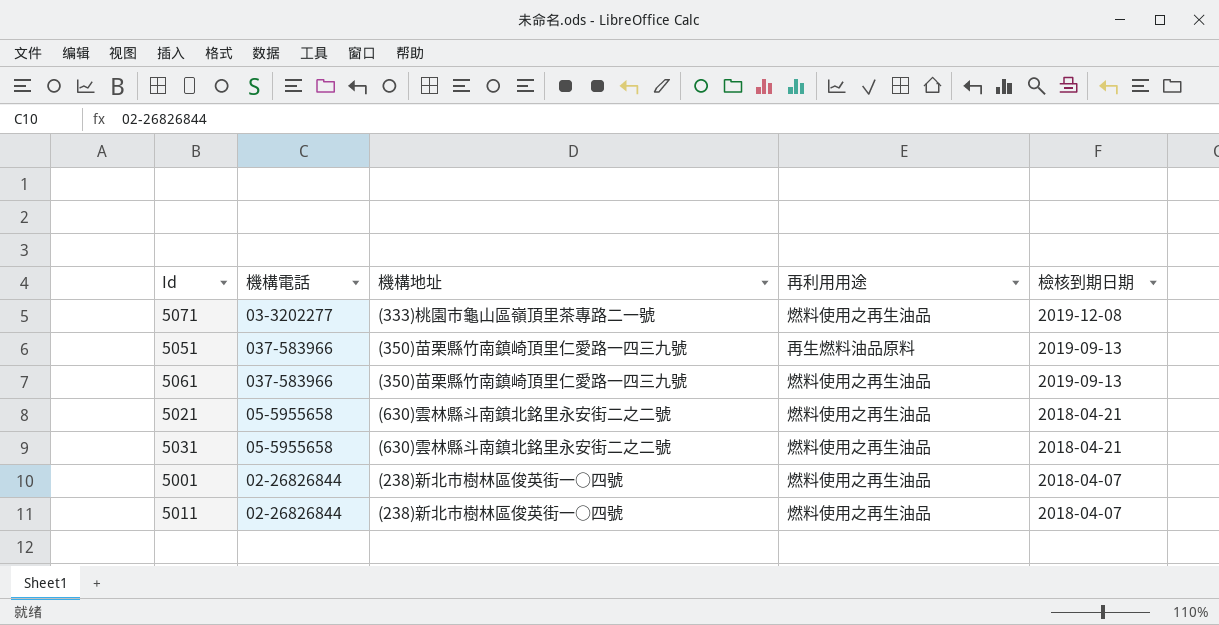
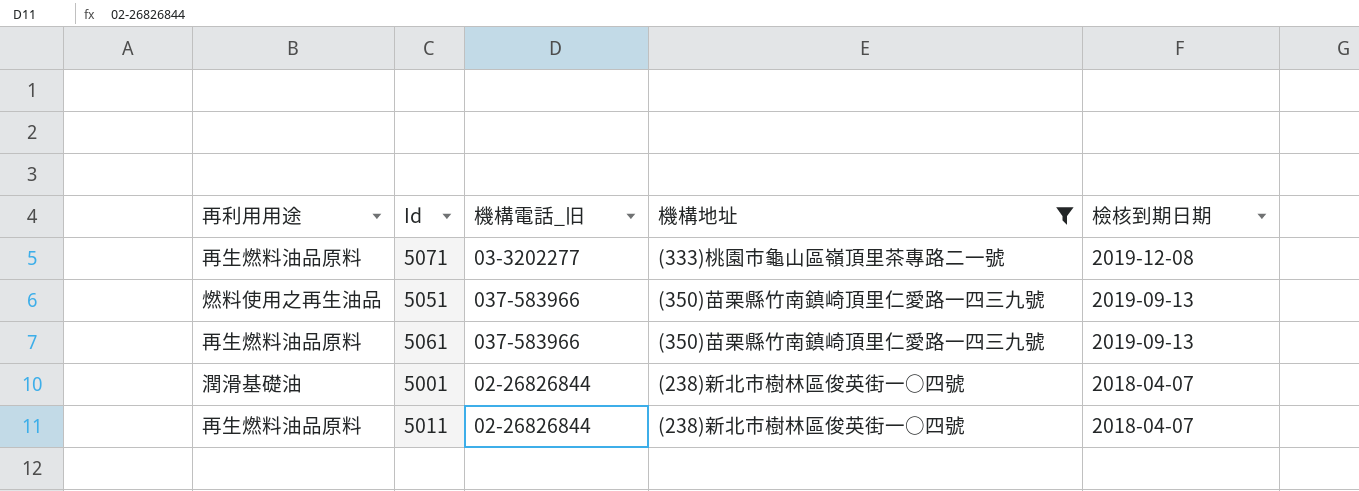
filter: none -> 機構地址 != (630)雲林縣斗南鎮北銘里永安街二之二號
column 再利用用途 | position: 4 -> 1
column name: 機構電話 -> 機構電話_旧
5071 | 再利用用途: 燃料使用之再生油品 -> 再生燃料油品原料
5051 | 再利用用途: 再生燃料油品原料 -> 燃料使用之再生油品
5061 | 再利用用途: 燃料使用之再生油品 -> 再生燃料油品原料
5001 | 再利用用途: 燃料使用之再生油品 -> 潤滑基礎油
5011 | 再利用用途: 燃料使用之再生油品 -> 再生燃料油品原料

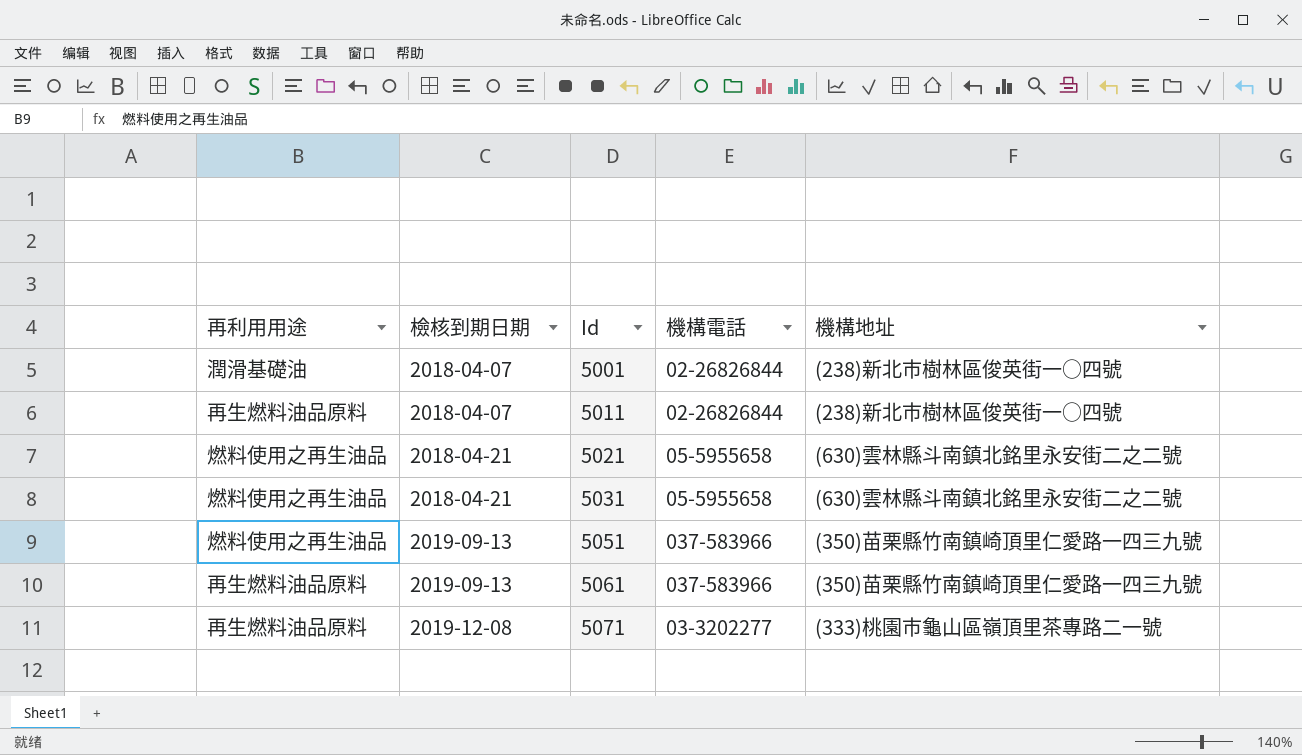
filter: 機構地址 != (630)雲林縣斗南鎮北銘里永安街二之二號 -> none
row order: 檢核到期日期 descending -> 檢核到期日期 ascending
column 檢核到期日期 | position: 5 -> 2
column name: 機構電話_旧 -> 機構電話

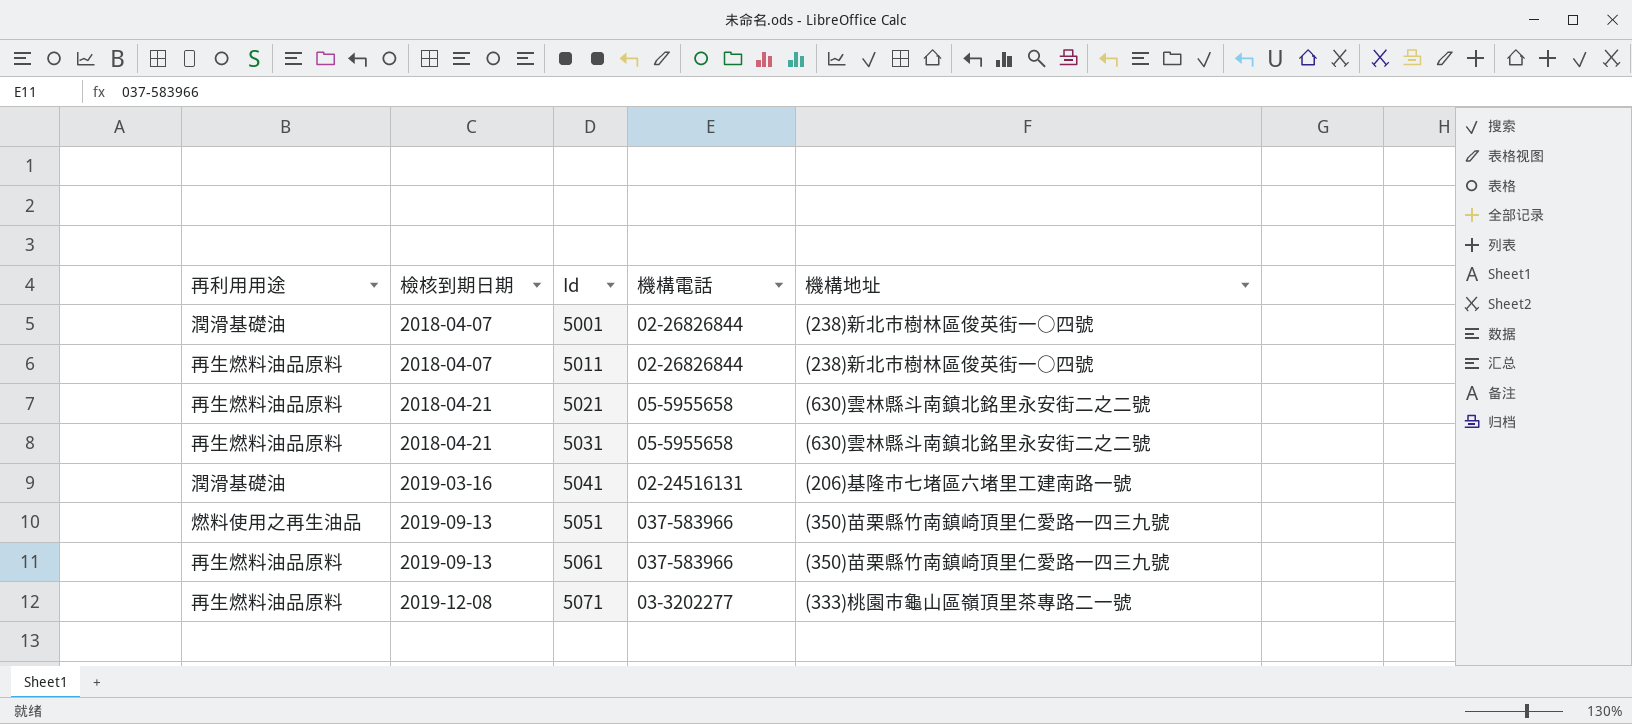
5021 | 再利用用途: 燃料使用之再生油品 -> 再生燃料油品原料
5031 | 再利用用途: 燃料使用之再生油品 -> 再生燃料油品原料
row 5041: none -> 潤滑基礎油 | 2019-03-16 | 02-24516131 | (206)基隆市七堵區六堵里工建南路一號

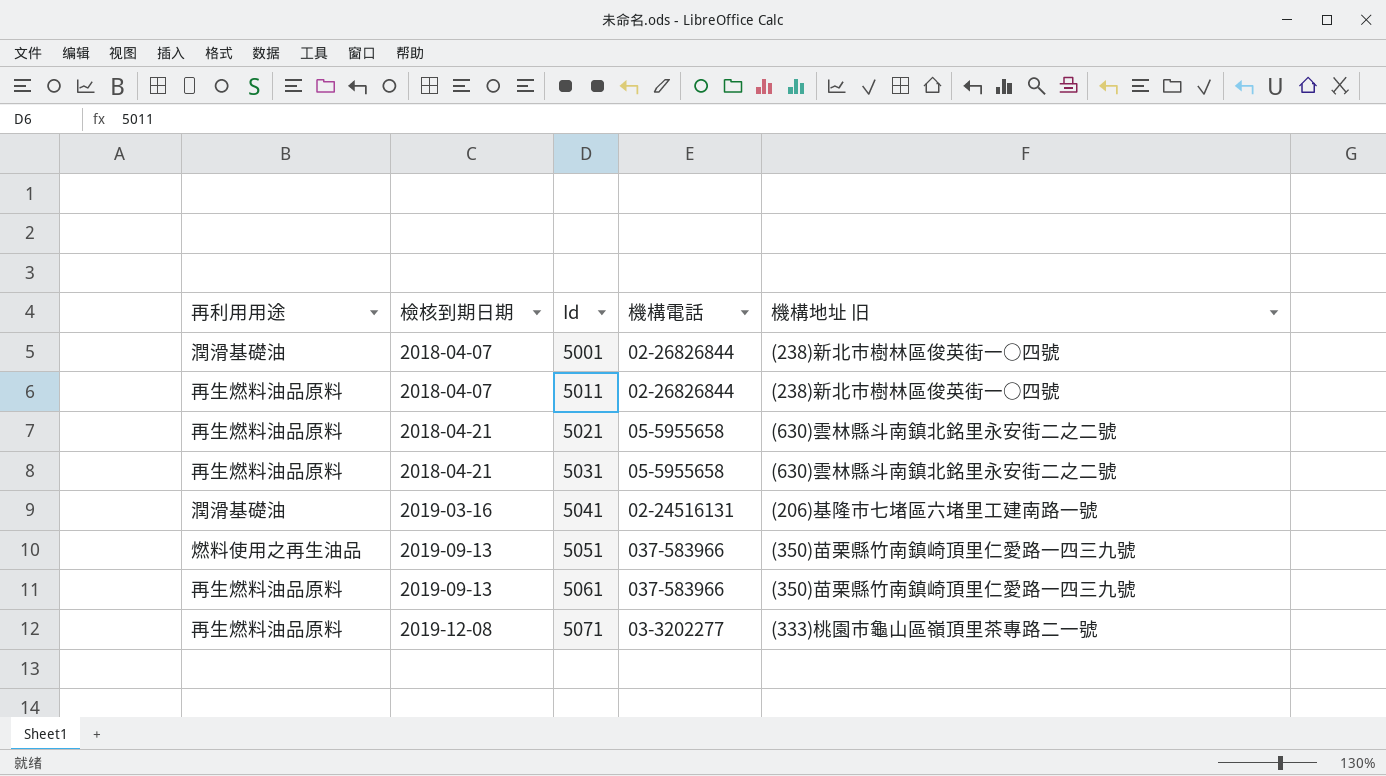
column name: 機構地址 -> 機構地址 旧

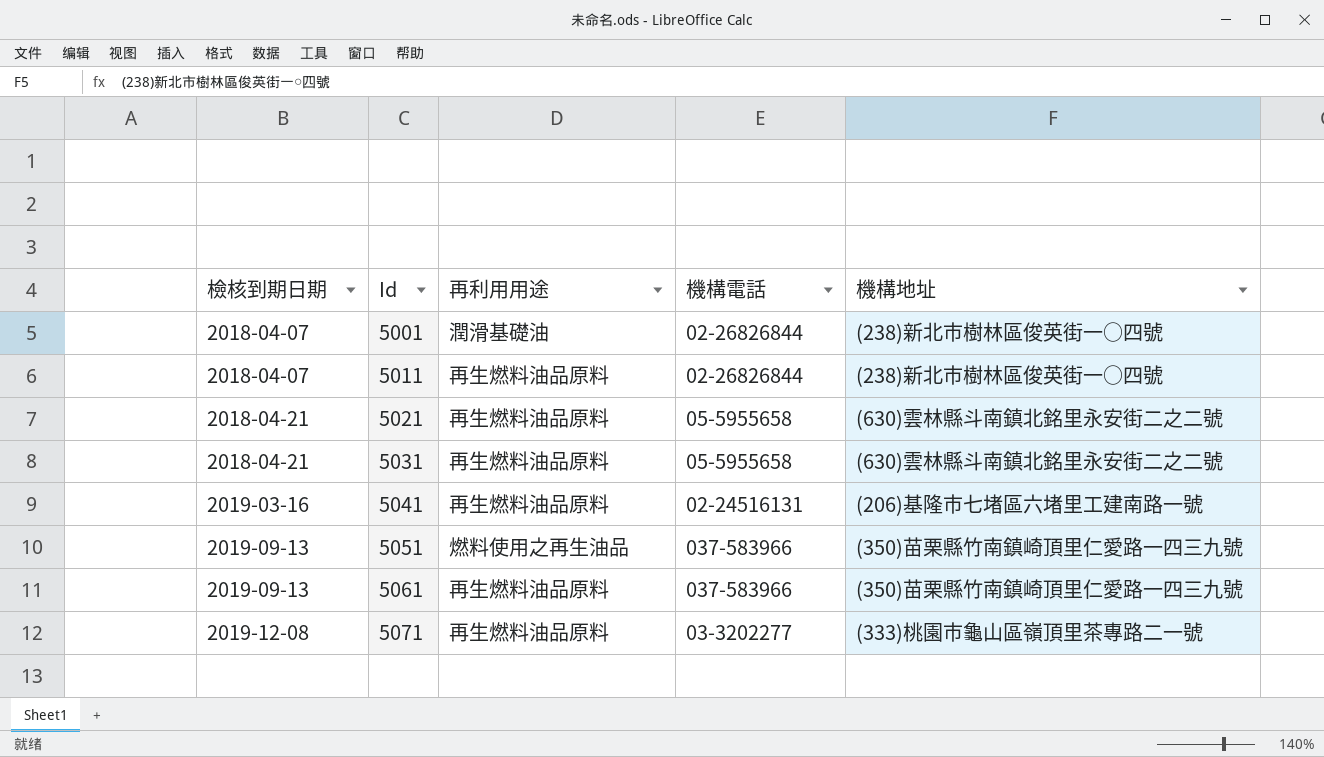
column 再利用用途 | position: 1 -> 3
column name: 機構地址 旧 -> 機構地址
5041 | 再利用用途: 潤滑基礎油 -> 再生燃料油品原料

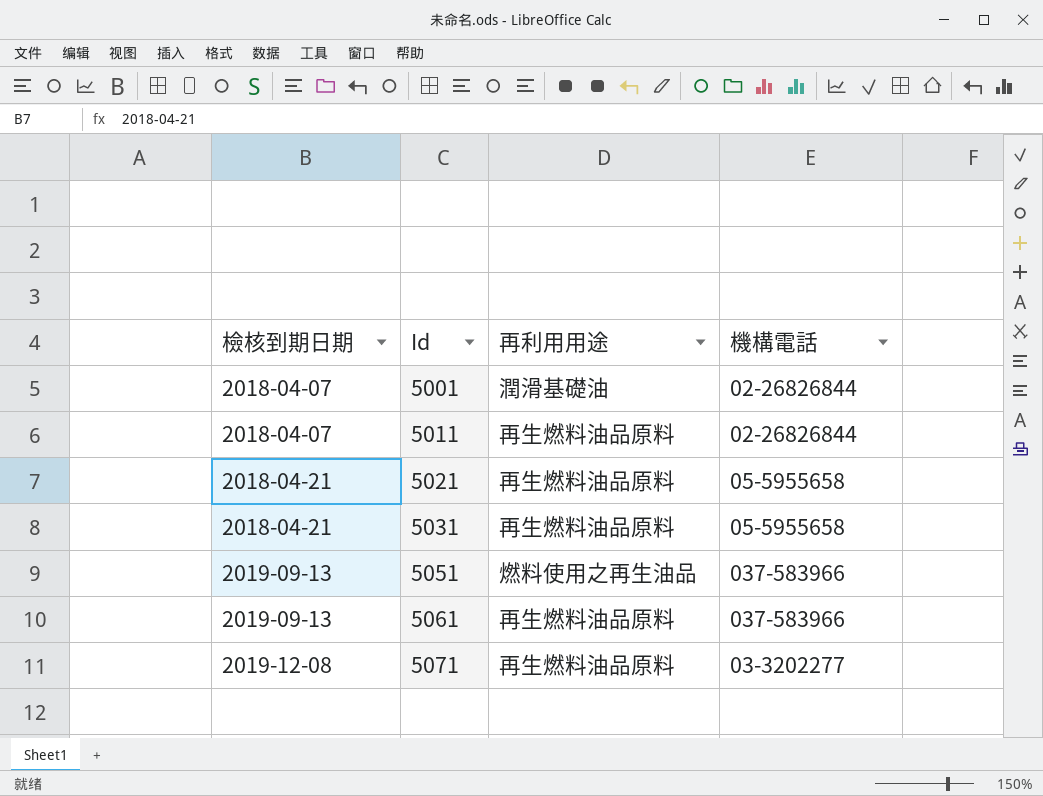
column 機構地址 | position: 5 -> none
row 5041: 2019-03-16 | 再生燃料油品原料 | 02-24516131 | (206)基隆市七堵區六堵里工建南路一號 -> none

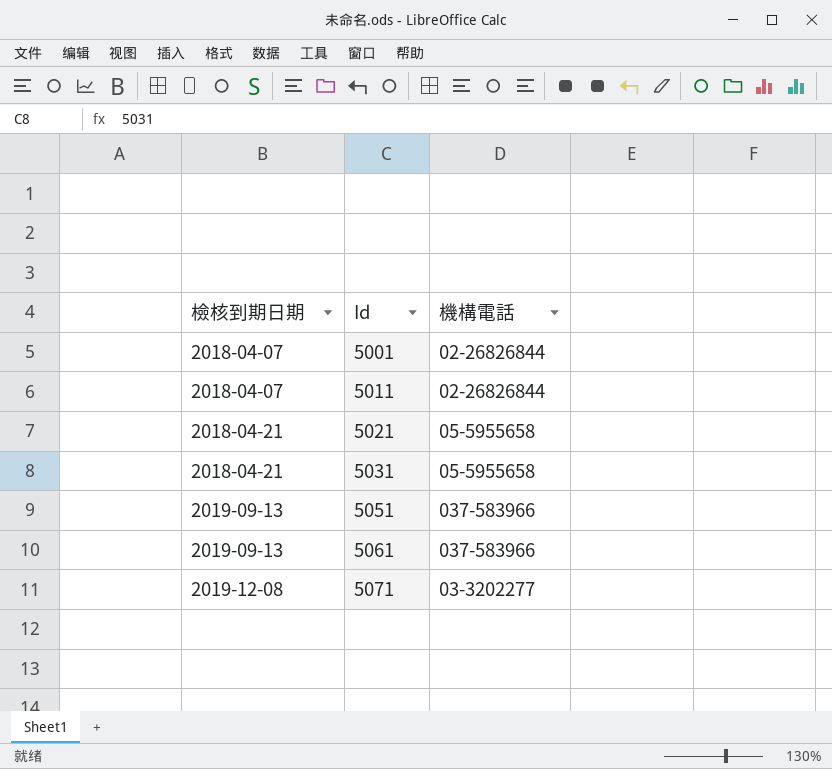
column 再利用用途 | position: 3 -> none

